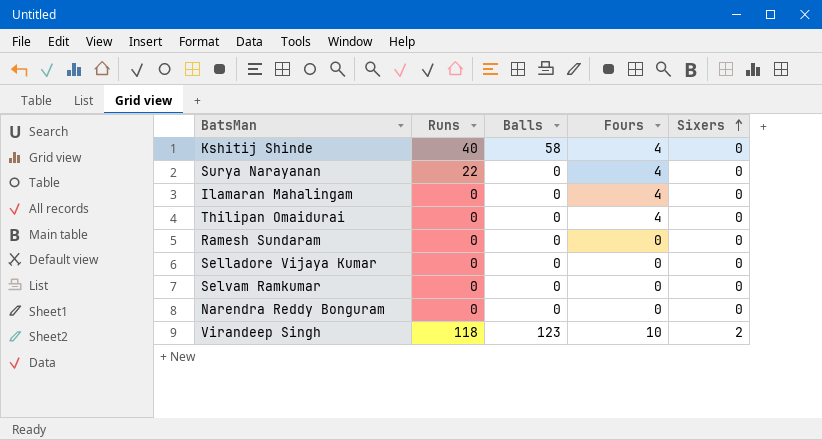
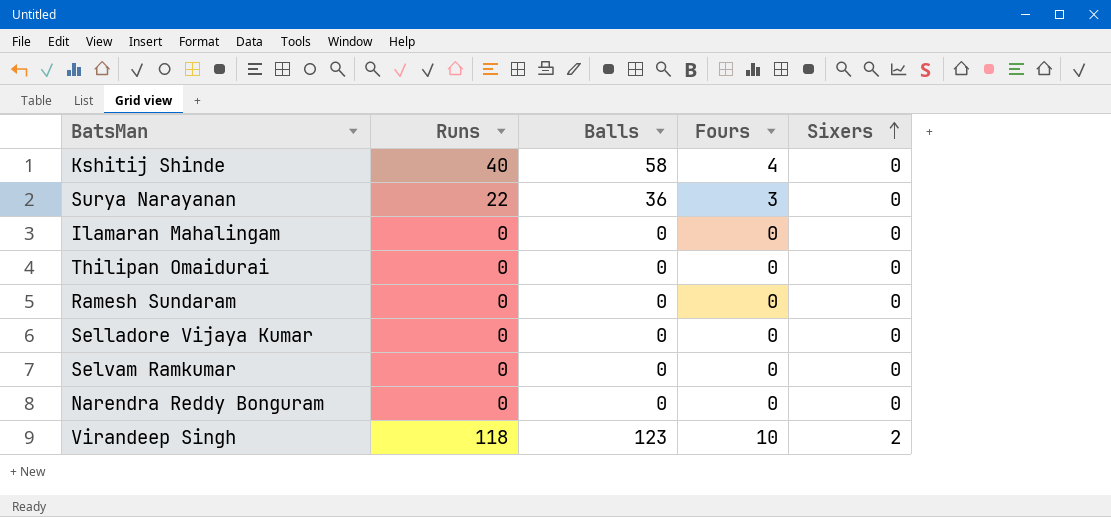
Surya Narayanan | Balls: 0 -> 36
Surya Narayanan | Fours: 4 -> 3
Ilamaran Mahalingam | Fours: 4 -> 0
Thilipan Omaidurai | Fours: 4 -> 0

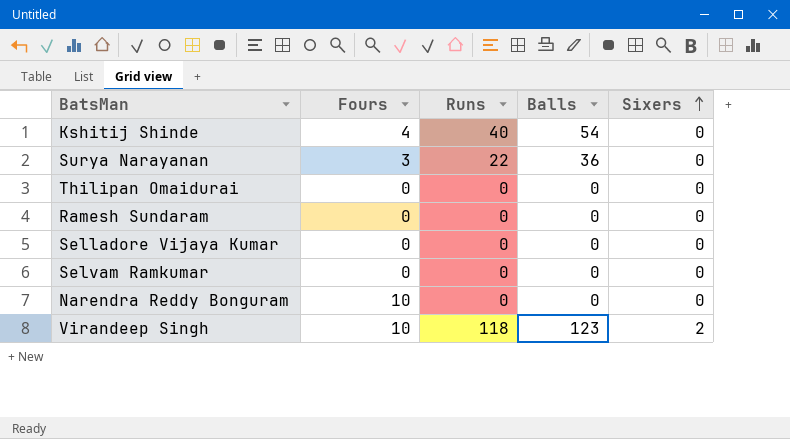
column Fours | position: 4 -> 2
row Ilamaran Mahalingam: 0 | 0 | 0 | 0 -> none
Kshitij Shinde | Balls: 58 -> 54
Narendra Reddy Bonguram | Fours: 0 -> 10

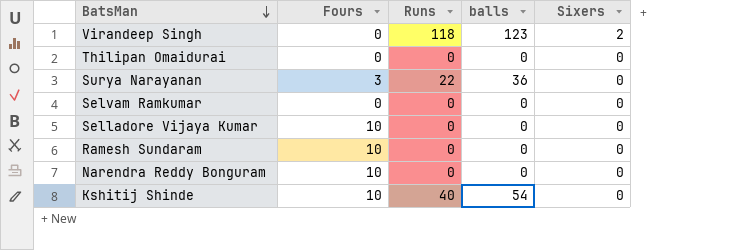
row order: Sixers ascending -> BatsMan descending
column name: Balls -> balls
Virandeep Singh | Fours: 10 -> 0
Selladore Vijaya Kumar | Fours: 0 -> 10
Ramesh Sundaram | Fours: 0 -> 10
Kshitij Shinde | Fours: 4 -> 10

